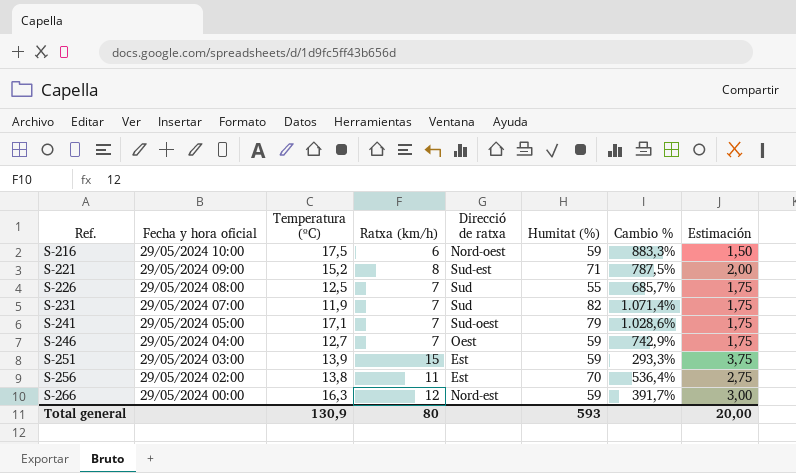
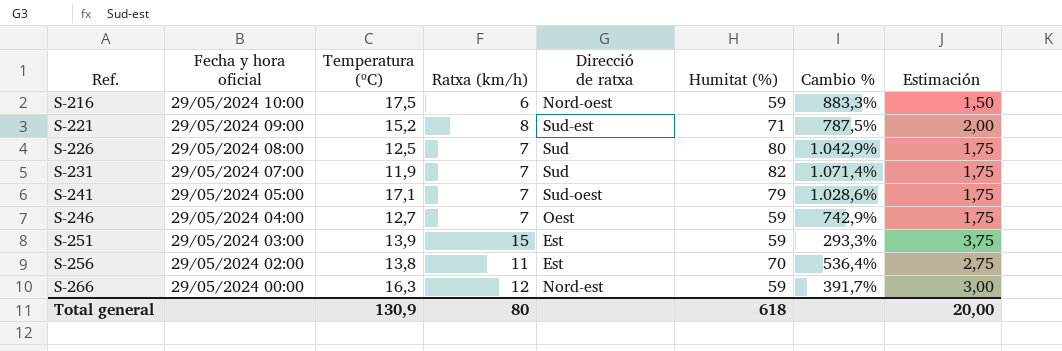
S-226 | Humitat (%): 55 -> 80
S-226 | Cambio %: 685,7% -> 1.042,9%
Total general | Humitat (%): 593 -> 618

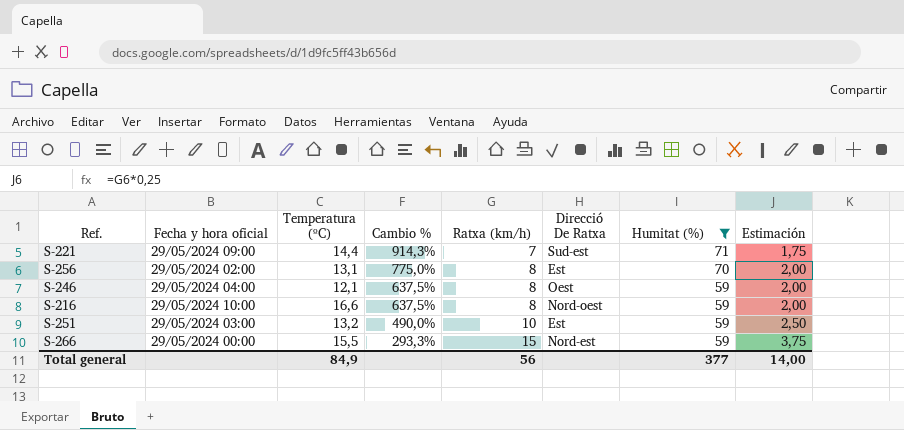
filter: none -> Humitat (%) <= 71
row order: Ref. ascending -> Cambio % descending
column Cambio % | position: 7 -> 4
column name: Direcció de ratxa -> Direcció De Ratxa
S-221 | Temperatura (ºC): 15,2 -> 14,4
S-221 | Cambio %: 787,5% -> 914,3%
S-221 | Ratxa (km/h): 8 -> 7
S-221 | Estimación: 2,00 -> 1,75
S-256 | Temperatura (ºC): 13,8 -> 13,1
S-256 | Cambio %: 536,4% -> 775,0%
S-256 | Ratxa (km/h): 11 -> 8
S-256 | Estimación: 2,75 -> 2,00
S-246 | Temperatura (ºC): 12,7 -> 12,1
S-246 | Cambio %: 742,9% -> 637,5%
S-246 | Ratxa (km/h): 7 -> 8
S-246 | Estimación: 1,75 -> 2,00
S-216 | Temperatura (ºC): 17,5 -> 16,6
S-216 | Cambio %: 883,3% -> 637,5%
S-216 | Ratxa (km/h): 6 -> 8
S-216 | Estimación: 1,50 -> 2,00
S-251 | Temperatura (ºC): 13,9 -> 13,2
S-251 | Cambio %: 293,3% -> 490,0%
S-251 | Ratxa (km/h): 15 -> 10
S-251 | Estimación: 3,75 -> 2,50
S-266 | Temperatura (ºC): 16,3 -> 15,5
S-266 | Cambio %: 391,7% -> 293,3%
S-266 | Ratxa (km/h): 12 -> 15
S-266 | Estimación: 3,00 -> 3,75
Total general | Temperatura (ºC): 130,9 -> 84,9
Total general | Ratxa (km/h): 80 -> 56
Total general | Humitat (%): 618 -> 377
Total general | Estimación: 20,00 -> 14,00

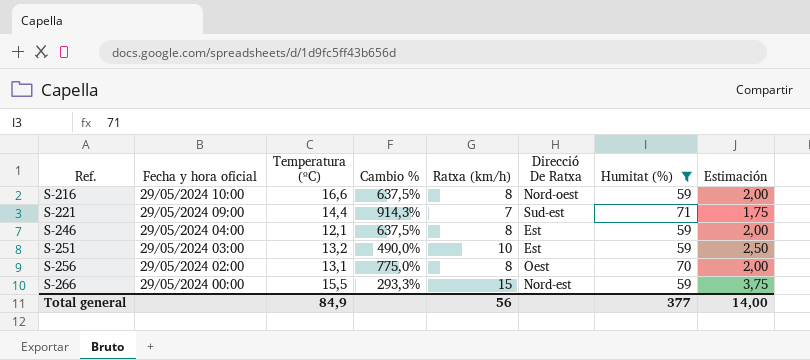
row order: Cambio % descending -> Ref. ascending
S-246 | Direcció De Ratxa: Oest -> Est
S-256 | Direcció De Ratxa: Est -> Oest

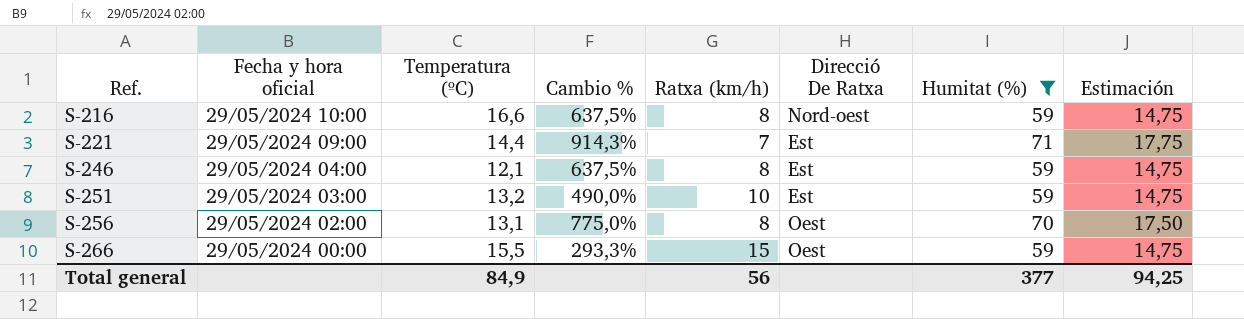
column Estimación | formula: [Ratxa (km/h)] * 0,25 -> [Humitat (%)] * 0,25
S-221 | Direcció De Ratxa: Sud-est -> Est
S-266 | Direcció De Ratxa: Nord-est -> Oest
Total general | Estimación: 14,00 -> 94,25

